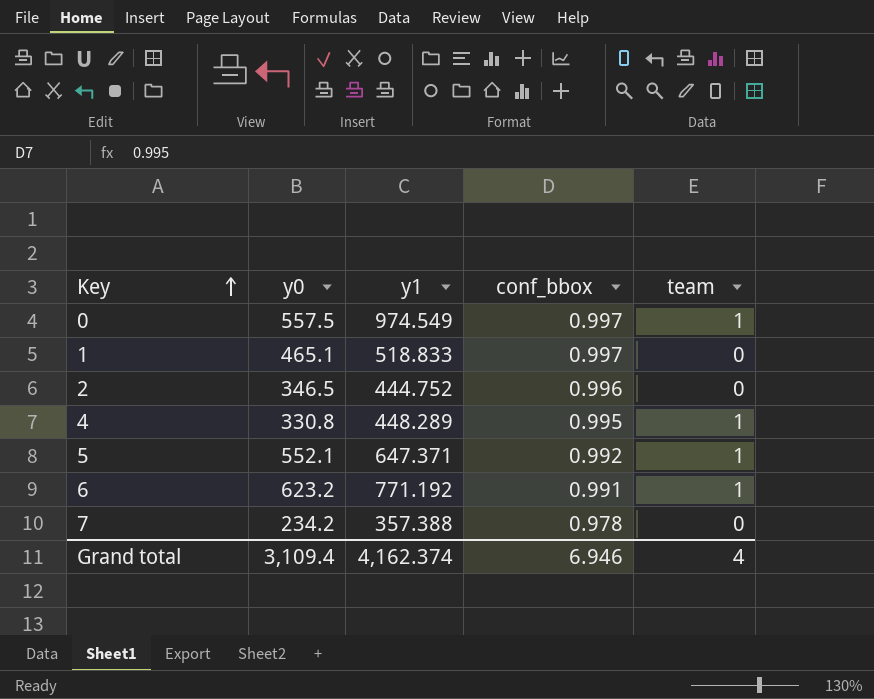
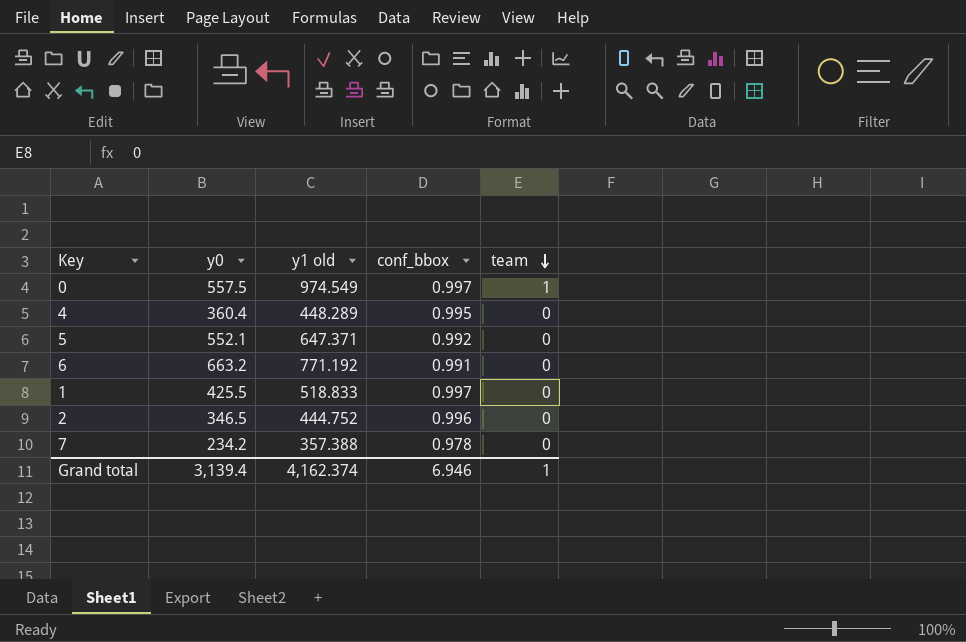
row order: Key ascending -> team descending
column name: y1 -> y1 old
4 | y0: 330.8 -> 360.4
4 | team: 1 -> 0
5 | team: 1 -> 0
6 | y0: 623.2 -> 663.2
6 | team: 1 -> 0
1 | y0: 465.1 -> 425.5
Grand total | y0: 3,109.4 -> 3,139.4
Grand total | team: 4 -> 1

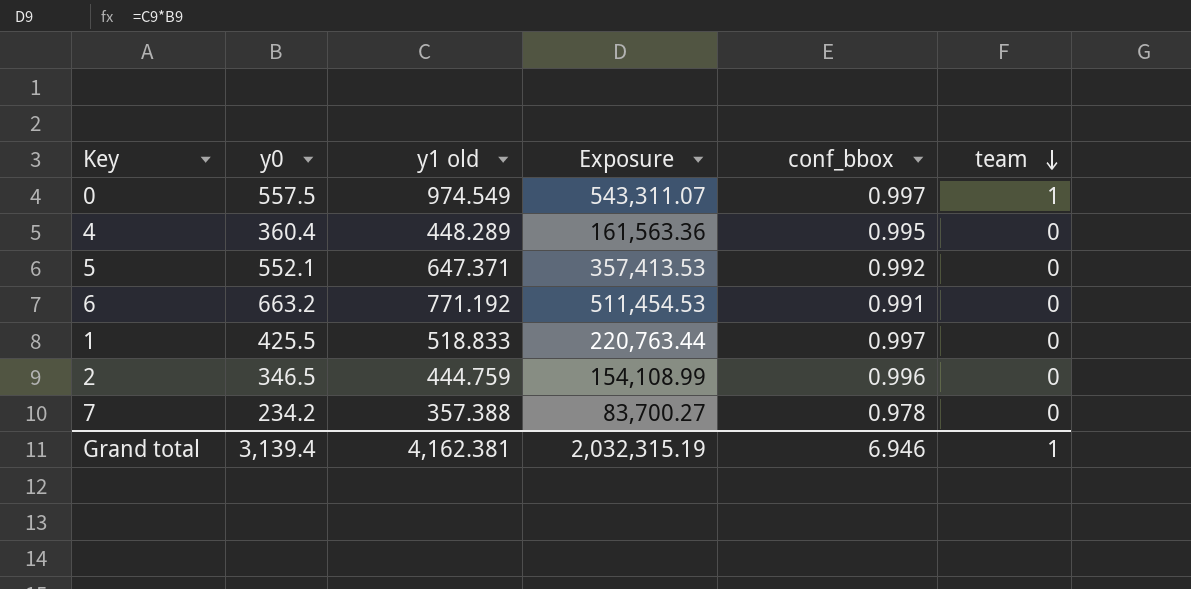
column Exposure | formula: none -> [y0] * [y1 old]
2 | y1 old: 444.752 -> 444.759
Grand total | y1 old: 4,162.374 -> 4,162.381

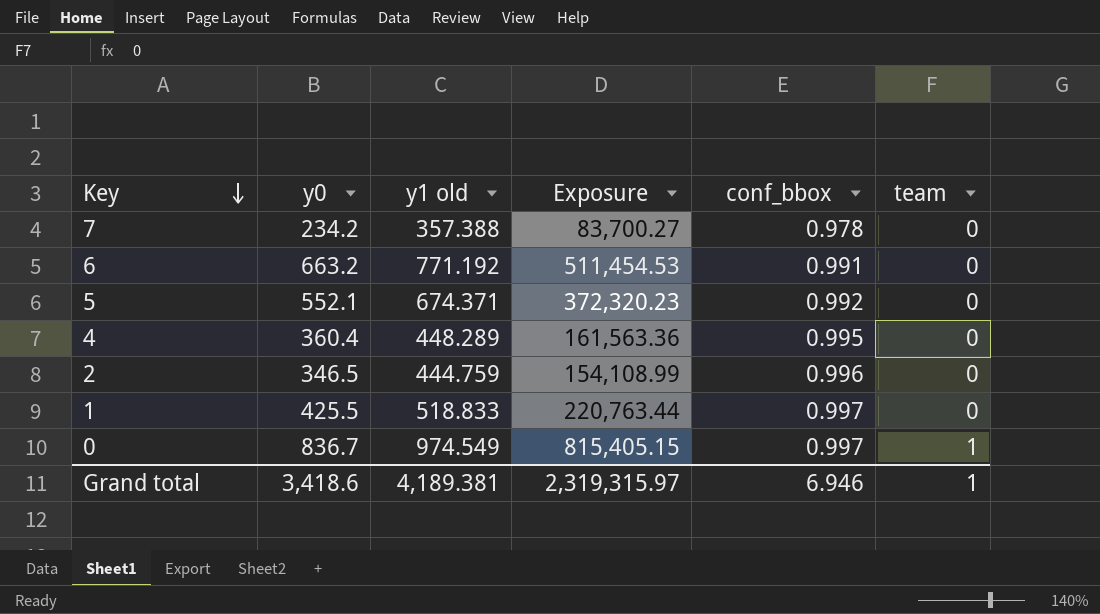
row order: team descending -> Key descending
5 | y1 old: 647.371 -> 674.371
5 | Exposure: 357,413.53 -> 372,320.23
0 | y0: 557.5 -> 836.7
0 | Exposure: 543,311.07 -> 815,405.15
Grand total | y0: 3,139.4 -> 3,418.6
Grand total | y1 old: 4,162.381 -> 4,189.381
Grand total | Exposure: 2,032,315.19 -> 2,319,315.97

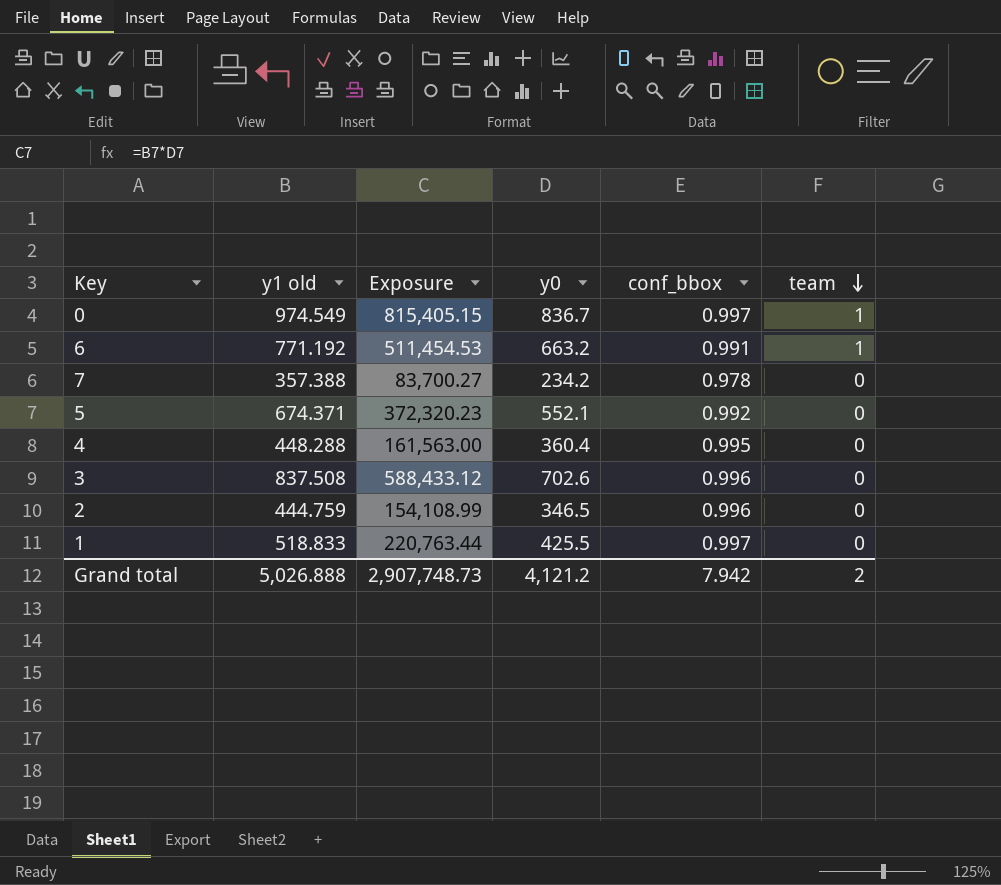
row order: Key descending -> team descending
column y0 | position: 2 -> 4
6 | team: 0 -> 1
4 | y1 old: 448.289 -> 448.288
4 | Exposure: 161,563.36 -> 161,563.00
row 3: none -> 837.508 | 588,433.12 | 702.6 | 0.996 | 0
Grand total | y1 old: 4,189.381 -> 5,026.888
Grand total | Exposure: 2,319,315.97 -> 2,907,748.73
Grand total | y0: 3,418.6 -> 4,121.2
Grand total | conf_bbox: 6.946 -> 7.942
Grand total | team: 1 -> 2

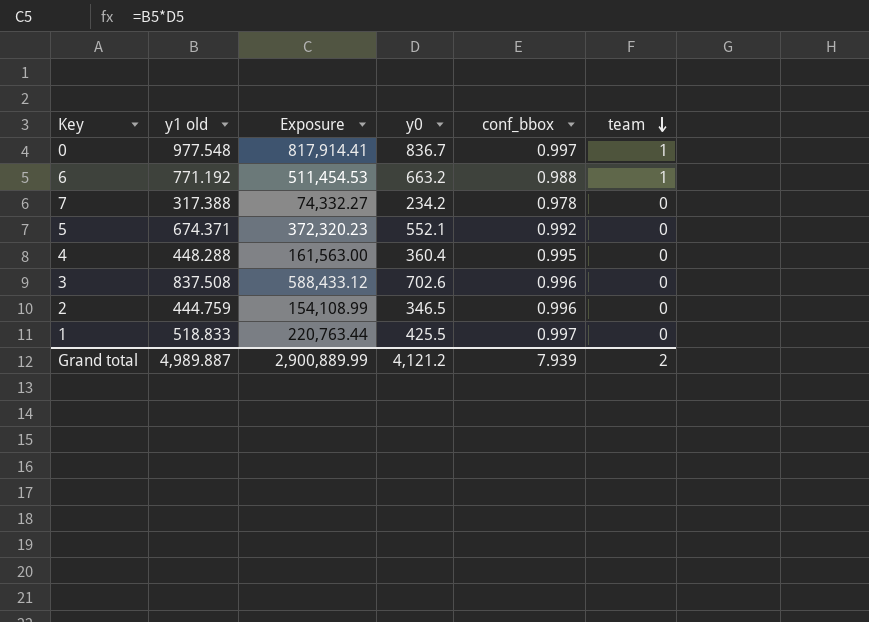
0 | y1 old: 974.549 -> 977.548
0 | Exposure: 815,405.15 -> 817,914.41
6 | conf_bbox: 0.991 -> 0.988
7 | y1 old: 357.388 -> 317.388
7 | Exposure: 83,700.27 -> 74,332.27
Grand total | y1 old: 5,026.888 -> 4,989.887
Grand total | Exposure: 2,907,748.73 -> 2,900,889.99
Grand total | conf_bbox: 7.942 -> 7.939

